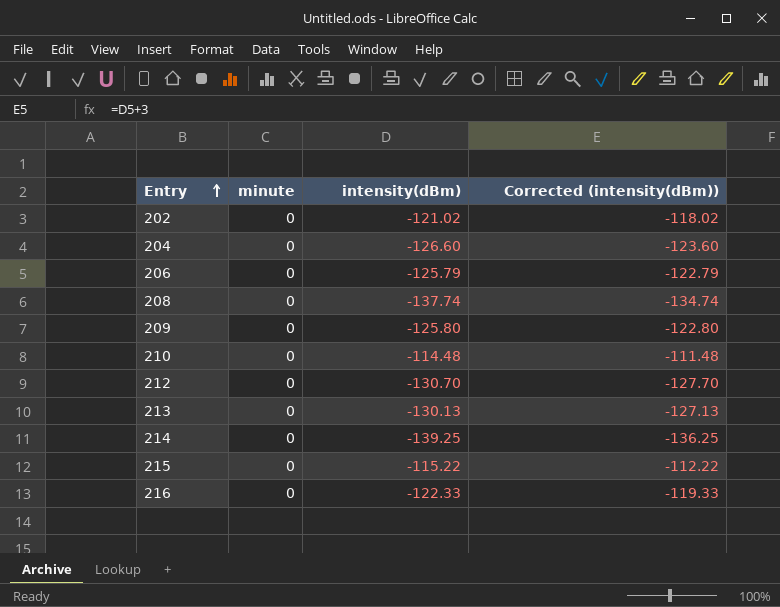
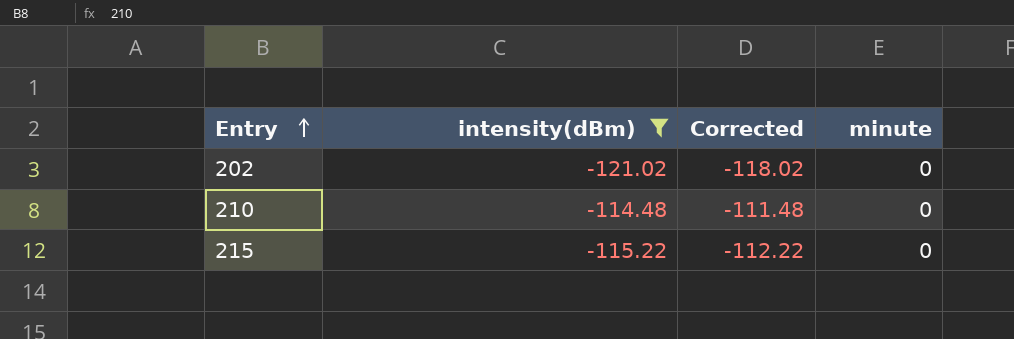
filter: none -> intensity(dBm) >= -121.02
column name: Corrected (intensity(dBm)) -> Corrected
column minute | position: 2 -> 4

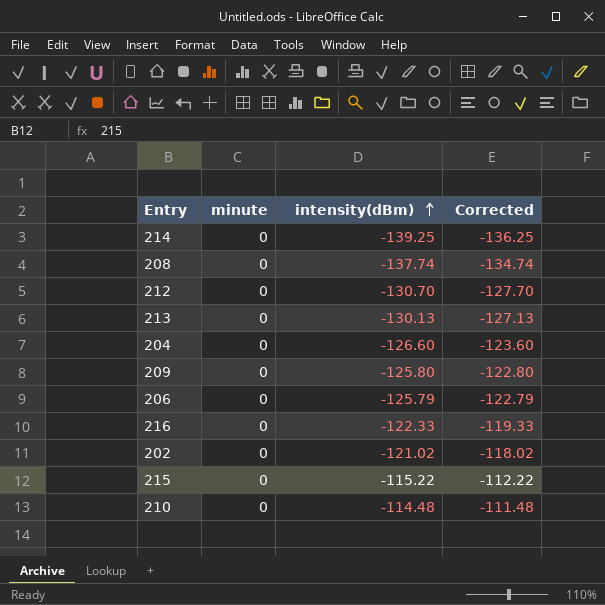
filter: intensity(dBm) >= -121.02 -> none
row order: Entry ascending -> intensity(dBm) ascending
column minute | position: 4 -> 2

